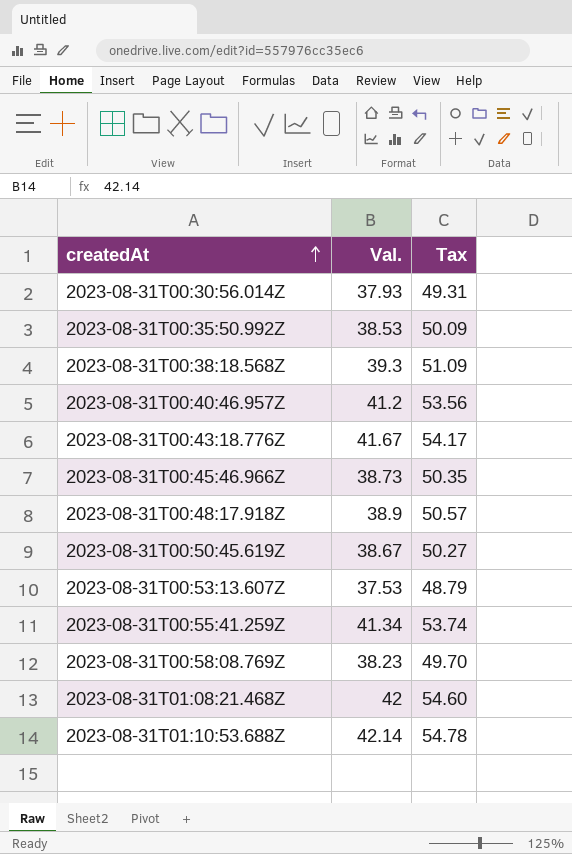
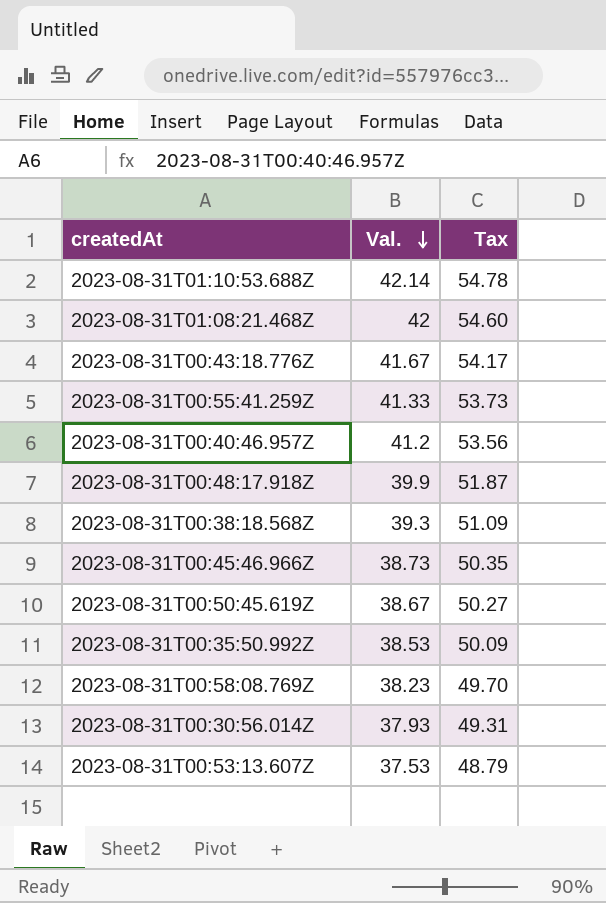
row order: createdAt ascending -> Val. descending
2023-08-31T00:55:41.259Z | Val.: 41.34 -> 41.33
2023-08-31T00:55:41.259Z | Tax: 53.74 -> 53.73
2023-08-31T00:48:17.918Z | Val.: 38.9 -> 39.9
2023-08-31T00:48:17.918Z | Tax: 50.57 -> 51.87

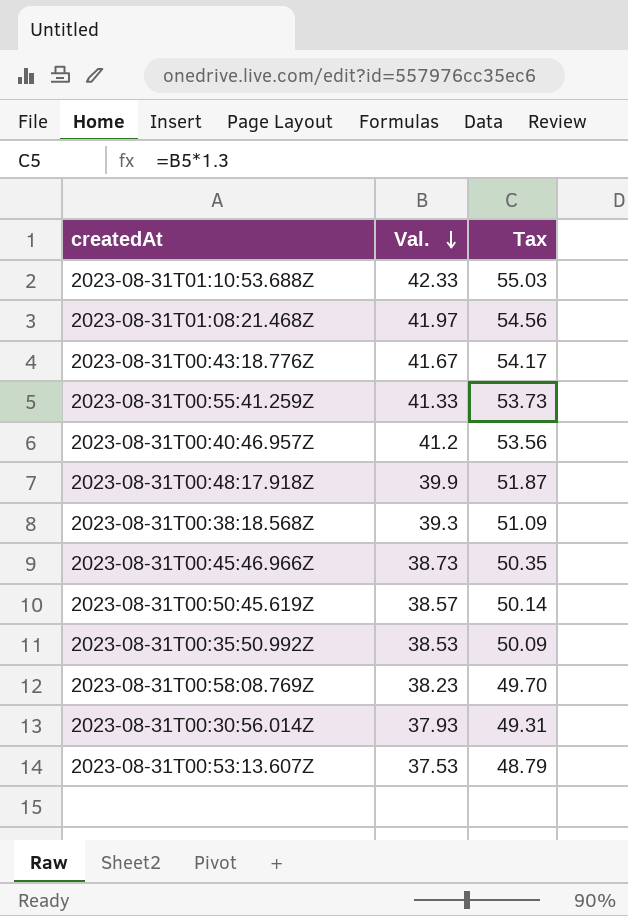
2023-08-31T01:10:53.688Z | Val.: 42.14 -> 42.33
2023-08-31T01:10:53.688Z | Tax: 54.78 -> 55.03
2023-08-31T01:08:21.468Z | Val.: 42 -> 41.97
2023-08-31T01:08:21.468Z | Tax: 54.60 -> 54.56
2023-08-31T00:50:45.619Z | Val.: 38.67 -> 38.57
2023-08-31T00:50:45.619Z | Tax: 50.27 -> 50.14

